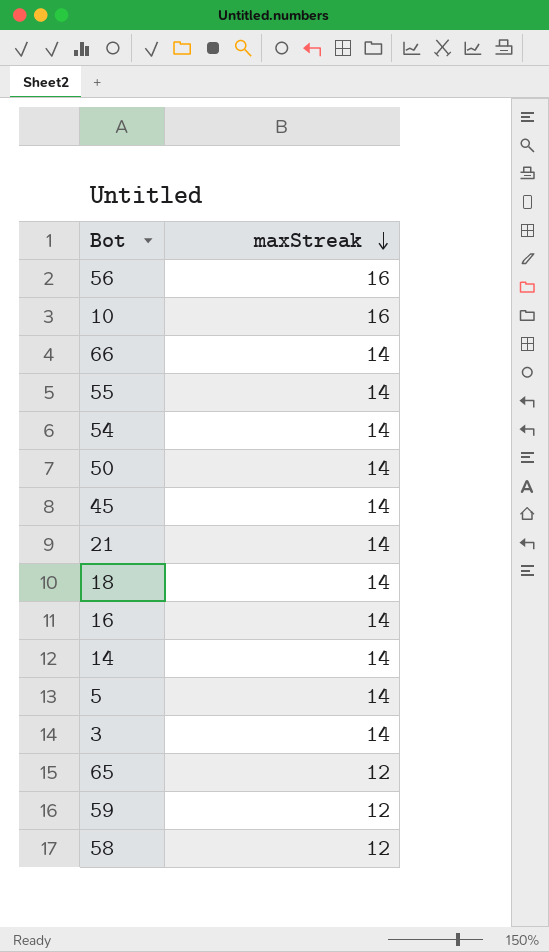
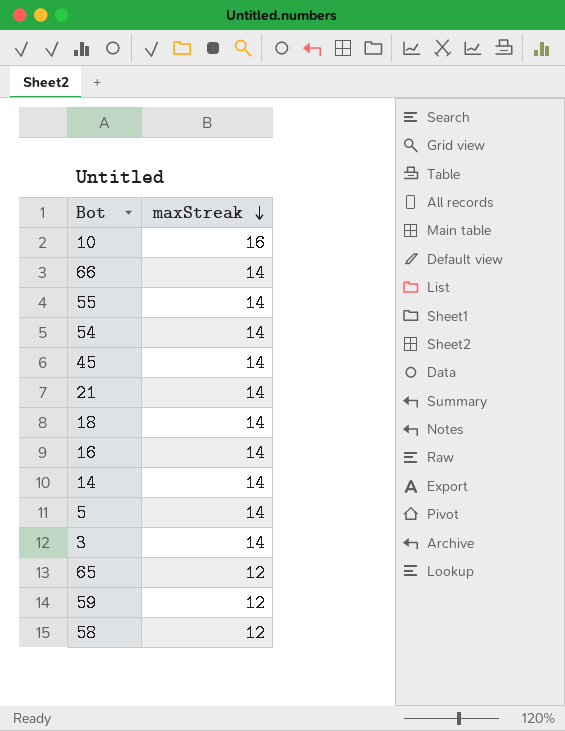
row 56: 16 -> none
row 50: 14 -> none

